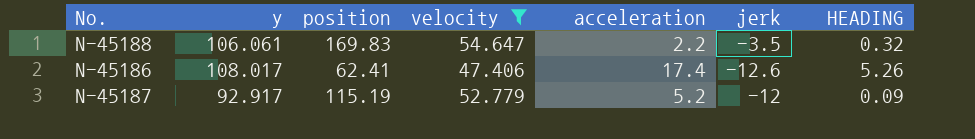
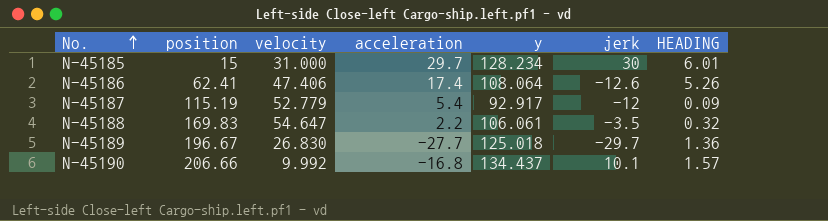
filter: velocity >= 47.406 -> none
row order: none -> No. ascending
column y | position: 2 -> 5
N-45186 | y: 108.017 -> 108.064
N-45187 | acceleration: 5.2 -> 5.4

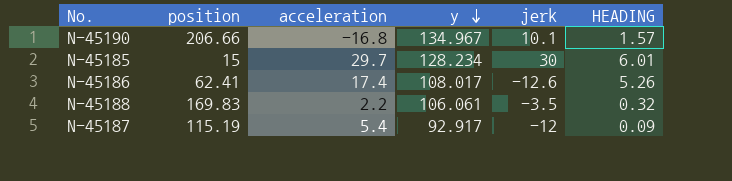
row order: No. ascending -> y descending
column velocity | position: 3 -> none
row N-45189: 196.67 | 26.830 | -27.7 | 125.018 | -29.7 | 1.36 -> none
N-45190 | y: 134.437 -> 134.967
N-45186 | y: 108.064 -> 108.017

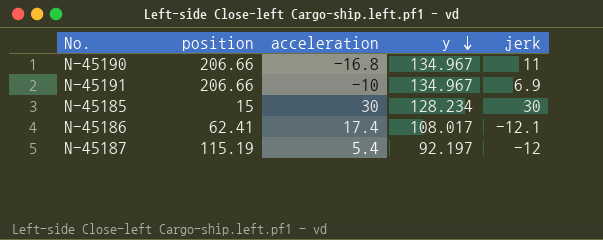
column HEADING | position: 6 -> none
row N-45188: 169.83 | 2.2 | 106.061 | -3.5 | 0.32 -> none
N-45190 | jerk: 10.1 -> 11
row N-45191: none -> 206.66 | -10 | 134.967 | 6.9
N-45185 | acceleration: 29.7 -> 30
N-45186 | jerk: -12.6 -> -12.1
N-45187 | y: 92.917 -> 92.197

